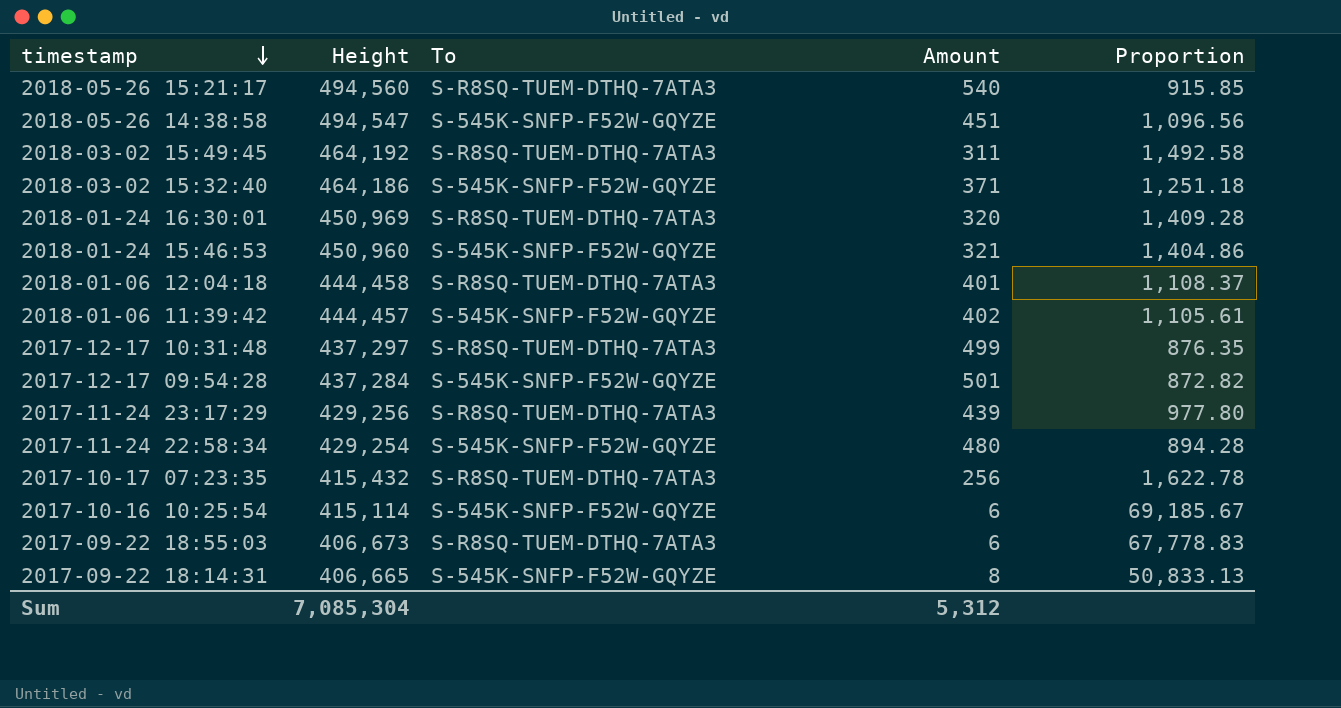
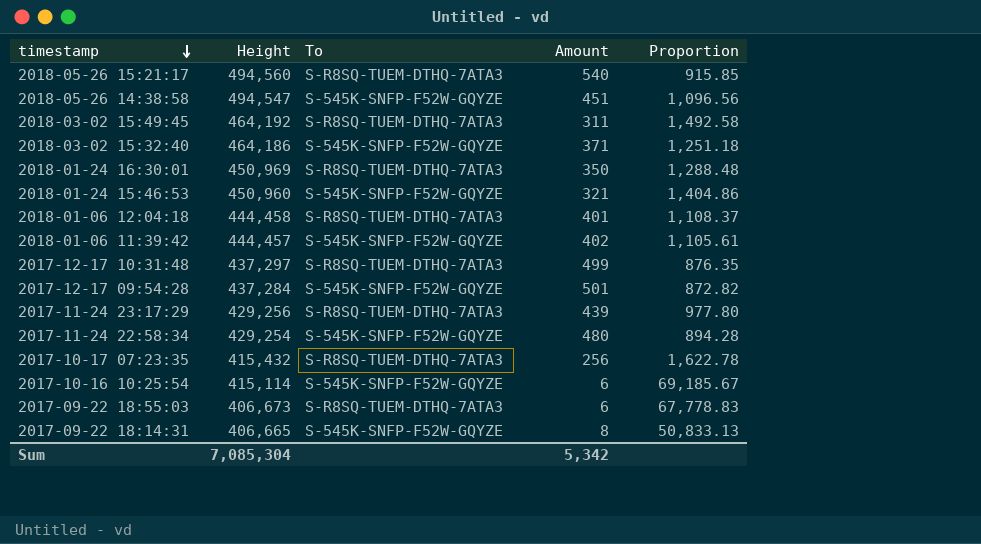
2018-01-24 16:30:01 | Amount: 320 -> 350
2018-01-24 16:30:01 | Proportion: 1,409.28 -> 1,288.48
Sum | Amount: 5,312 -> 5,342

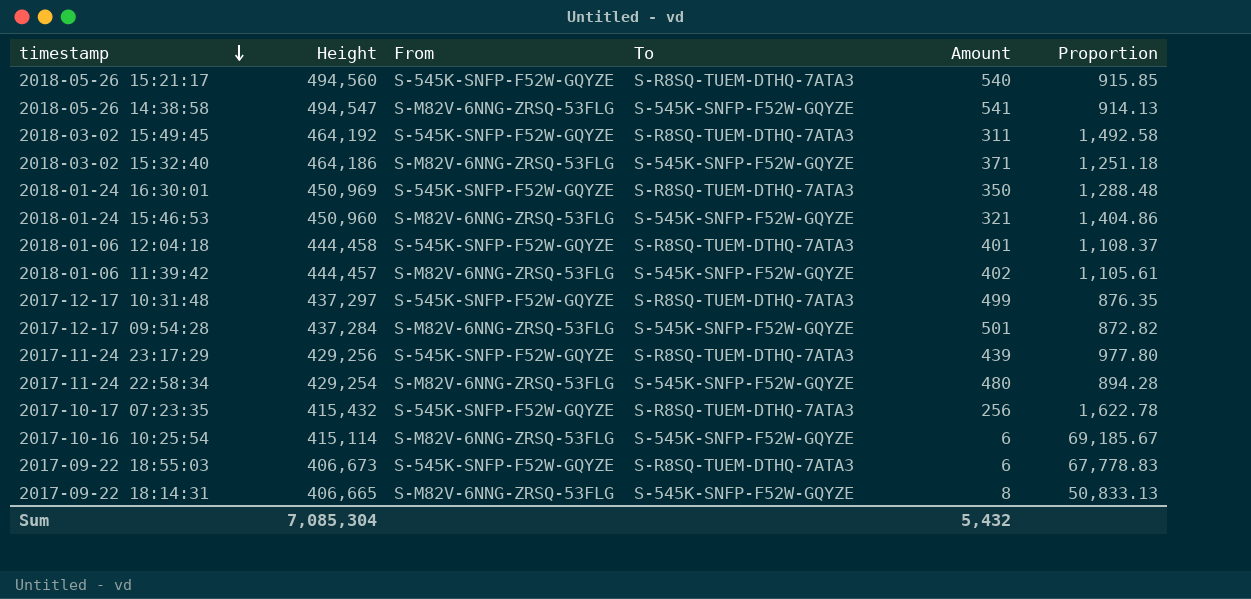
column From | position: none -> 3
2018-05-26 14:38:58 | Amount: 451 -> 541
2018-05-26 14:38:58 | Proportion: 1,096.56 -> 914.13
Sum | Amount: 5,342 -> 5,432

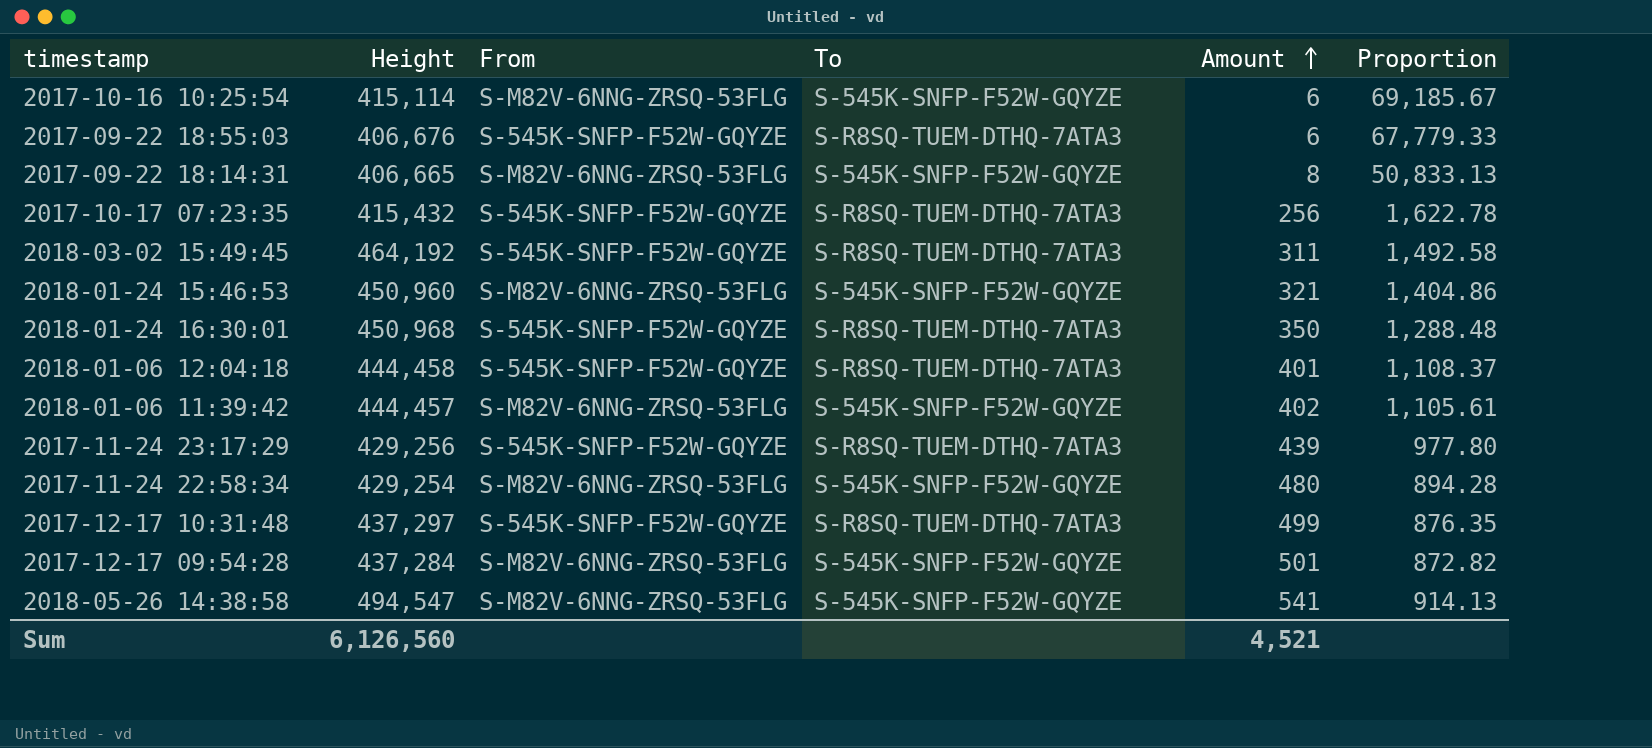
row order: timestamp descending -> Amount ascending
row 2018-05-26 15:21:17: 494,560 | S-545K-SNFP-F52W-GQYZE | S-R8SQ-TUEM-DTHQ-7ATA3 | 540 | 915.85 -> none
row 2018-03-02 15:32:40: 464,186 | S-M82V-6NNG-ZRSQ-53FLG | S-545K-SNFP-F52W-GQYZE | 371 | 1,251.18 -> none
2017-09-22 18:55:03 | Height: 406,673 -> 406,676
2017-09-22 18:55:03 | Proportion: 67,778.83 -> 67,779.33
2018-01-24 16:30:01 | Height: 450,969 -> 450,968
Sum | Height: 7,085,304 -> 6,126,560
Sum | Amount: 5,432 -> 4,521

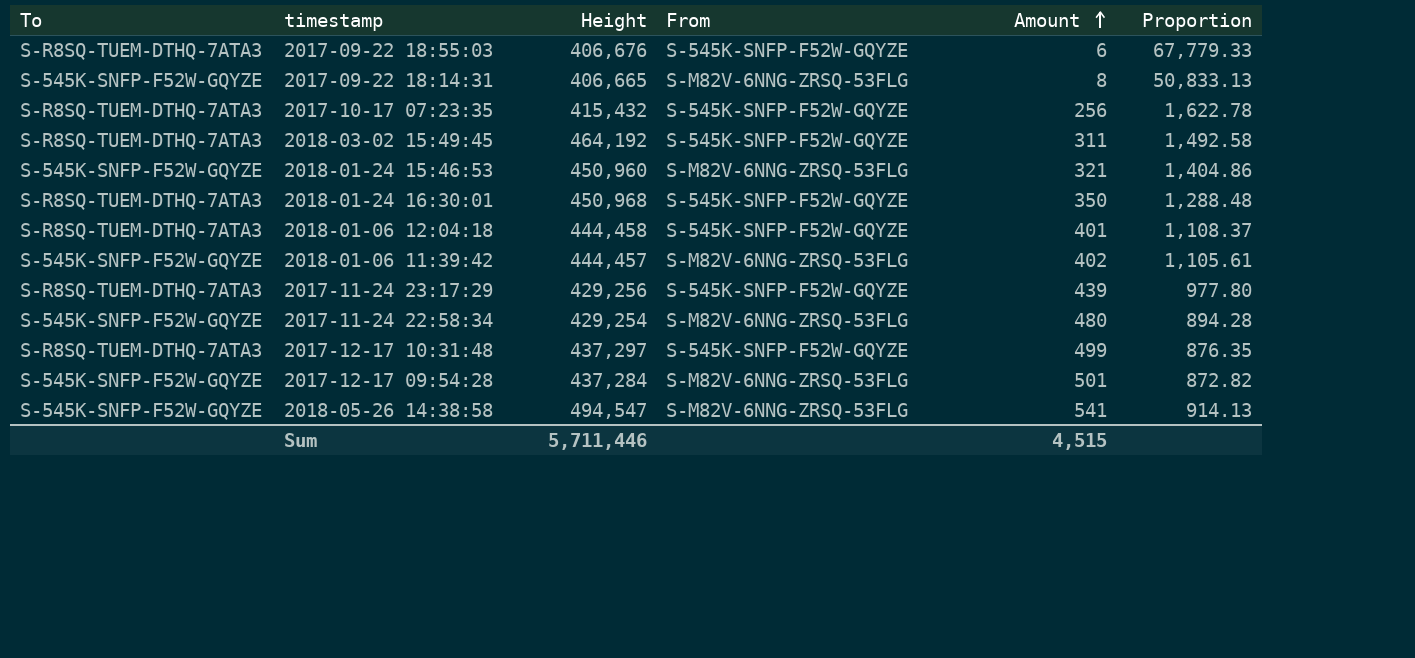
column To | position: 4 -> 1
row 2017-10-16 10:25:54: 415,114 | S-M82V-6NNG-ZRSQ-53FLG | S-545K-SNFP-F52W-GQYZE | 6 | 69,185.67 -> none
Sum | Height: 6,126,560 -> 5,711,446
Sum | Amount: 4,521 -> 4,515

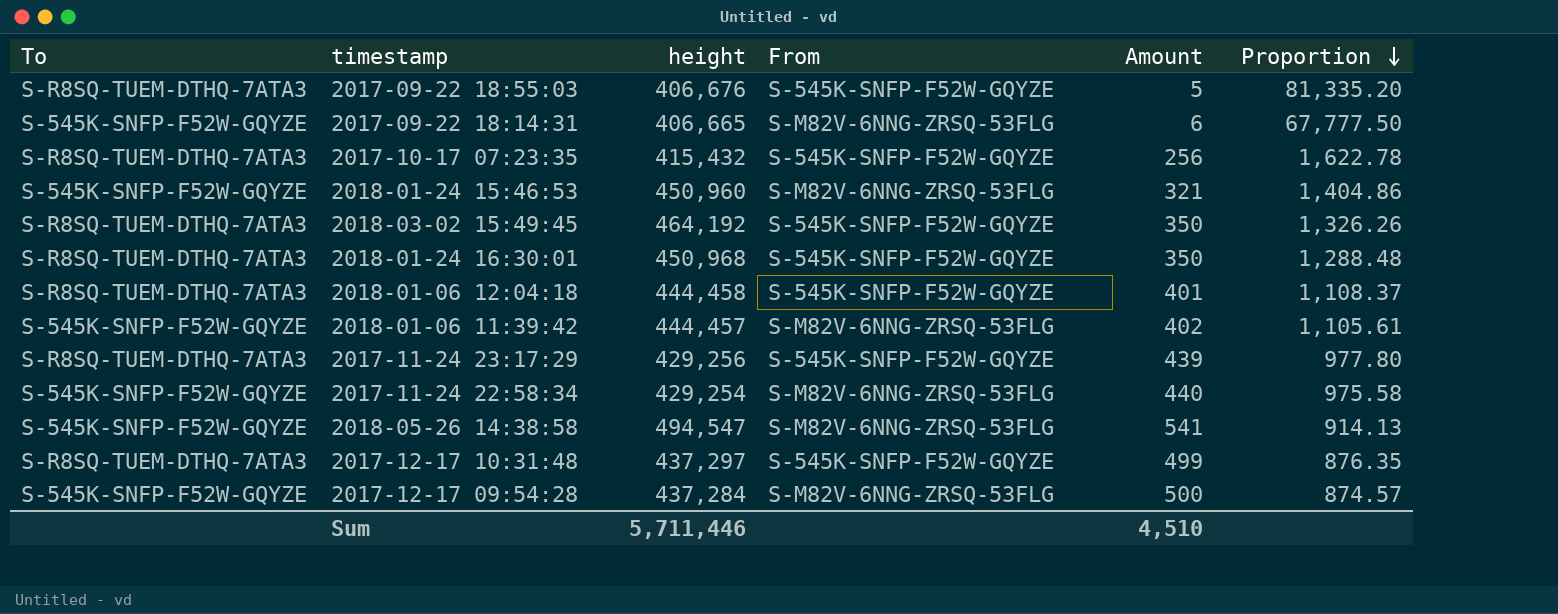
row order: Amount ascending -> Proportion descending
column name: Height -> height
2017-09-22 18:55:03 | Amount: 6 -> 5
2017-09-22 18:55:03 | Proportion: 67,779.33 -> 81,335.20
2017-09-22 18:14:31 | Amount: 8 -> 6
2017-09-22 18:14:31 | Proportion: 50,833.13 -> 67,777.50
2018-03-02 15:49:45 | Amount: 311 -> 350
2018-03-02 15:49:45 | Proportion: 1,492.58 -> 1,326.26
2017-11-24 22:58:34 | Amount: 480 -> 440
2017-11-24 22:58:34 | Proportion: 894.28 -> 975.58
2017-12-17 09:54:28 | Amount: 501 -> 500
2017-12-17 09:54:28 | Proportion: 872.82 -> 874.57
Sum | Amount: 4,515 -> 4,510

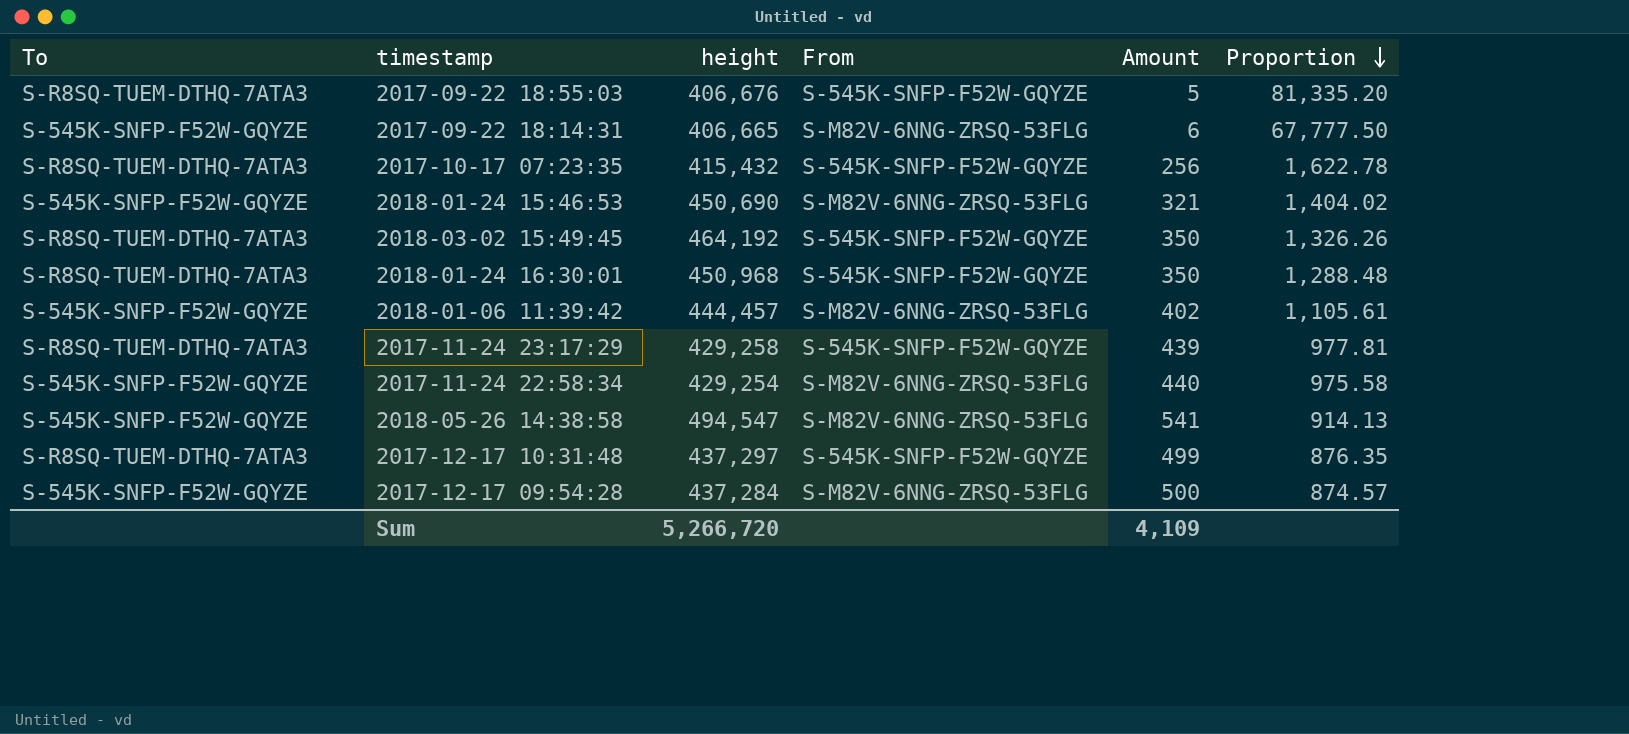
row 2018-01-06 12:04:18: S-R8SQ-TUEM-DTHQ-7ATA3 | 444,458 | S-545K-SNFP-F52W-GQYZE | 401 | 1,108.37 -> none
2018-01-24 15:46:53 | height: 450,960 -> 450,690
2018-01-24 15:46:53 | Proportion: 1,404.86 -> 1,404.02
2017-11-24 23:17:29 | height: 429,256 -> 429,258
2017-11-24 23:17:29 | Proportion: 977.80 -> 977.81
Sum | height: 5,711,446 -> 5,266,720
Sum | Amount: 4,510 -> 4,109

